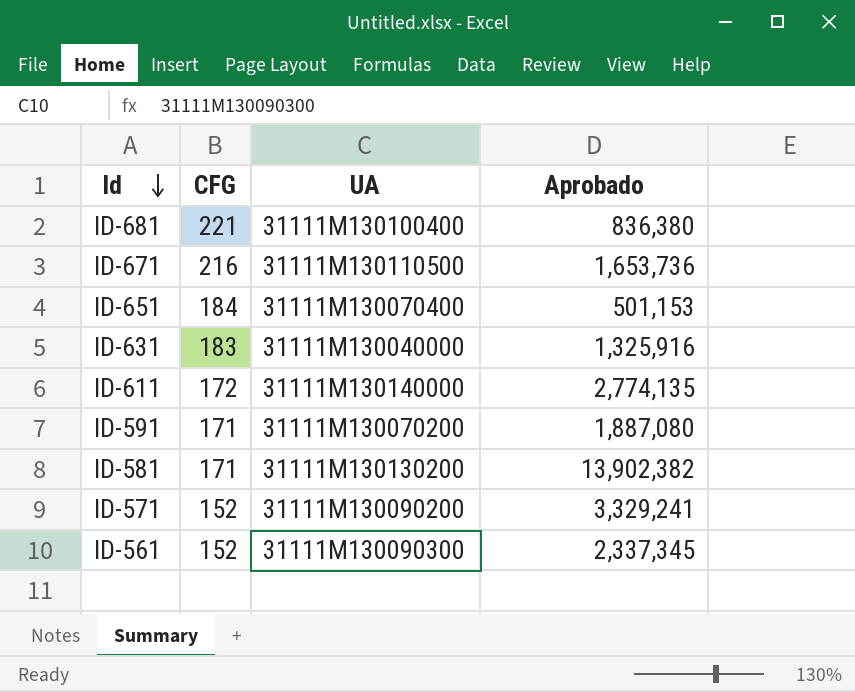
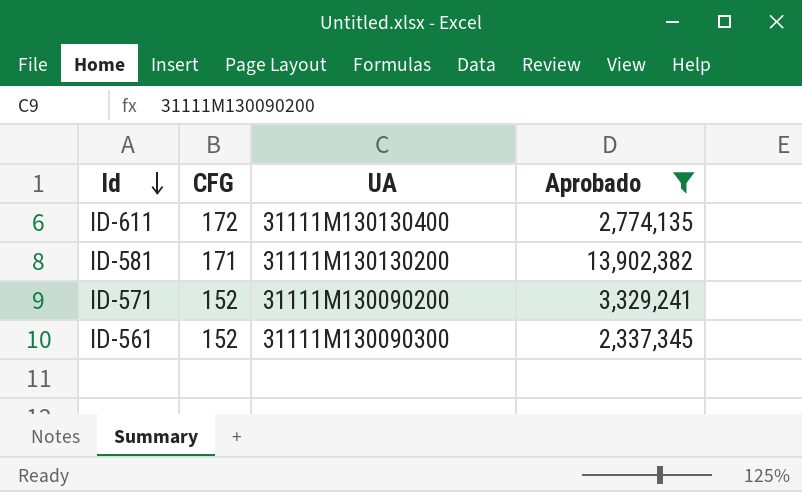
filter: none -> Aprobado >= 2,337,345
ID-611 | UA: 31111M130140000 -> 31111M130130400

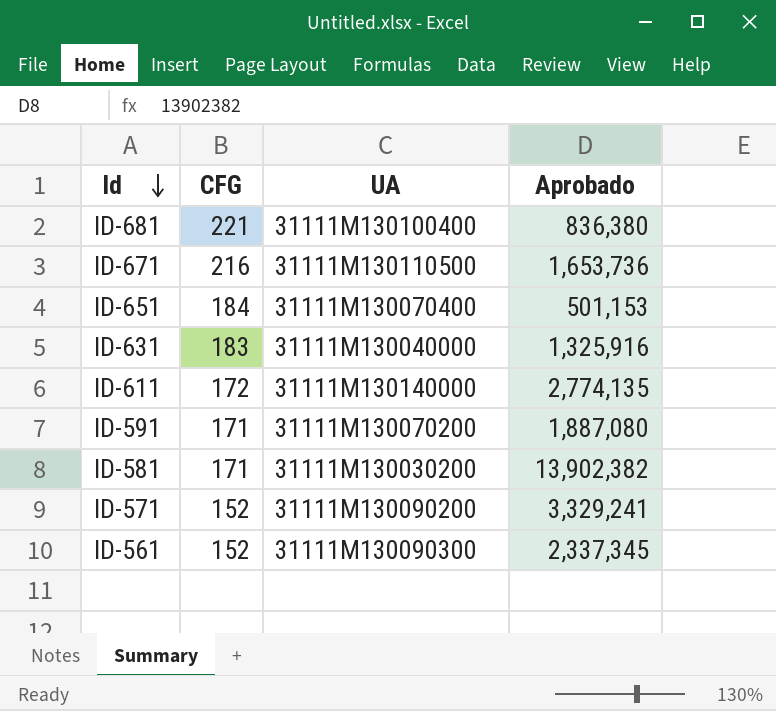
filter: Aprobado >= 2,337,345 -> none
ID-611 | UA: 31111M130130400 -> 31111M130140000
ID-581 | UA: 31111M130130200 -> 31111M130030200

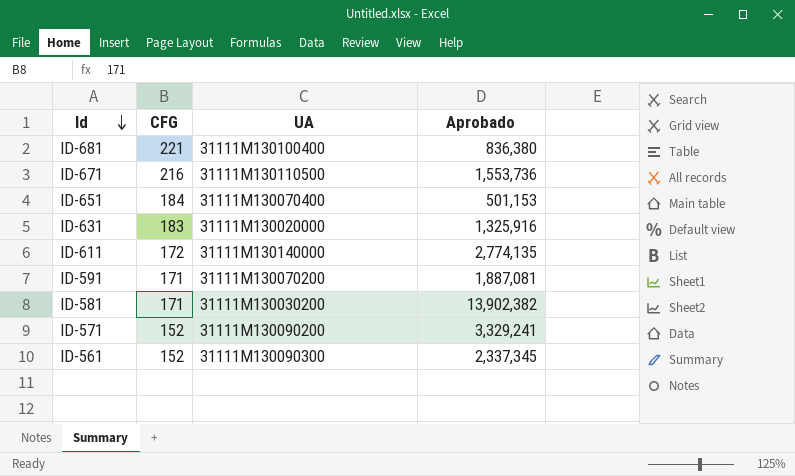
ID-671 | Aprobado: 1,653,736 -> 1,553,736
ID-631 | UA: 31111M130040000 -> 31111M130020000
ID-591 | Aprobado: 1,887,080 -> 1,887,081

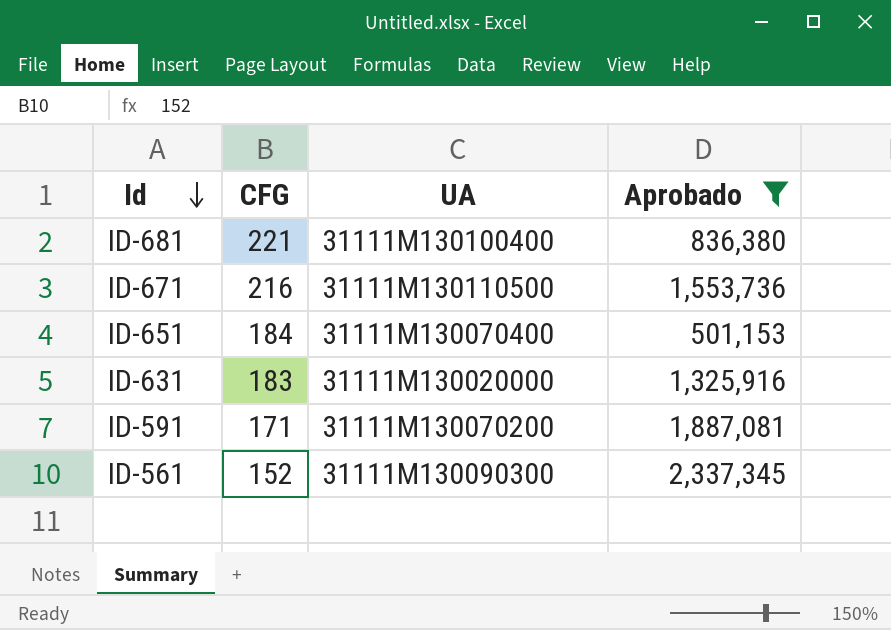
filter: none -> Aprobado <= 2,337,345

